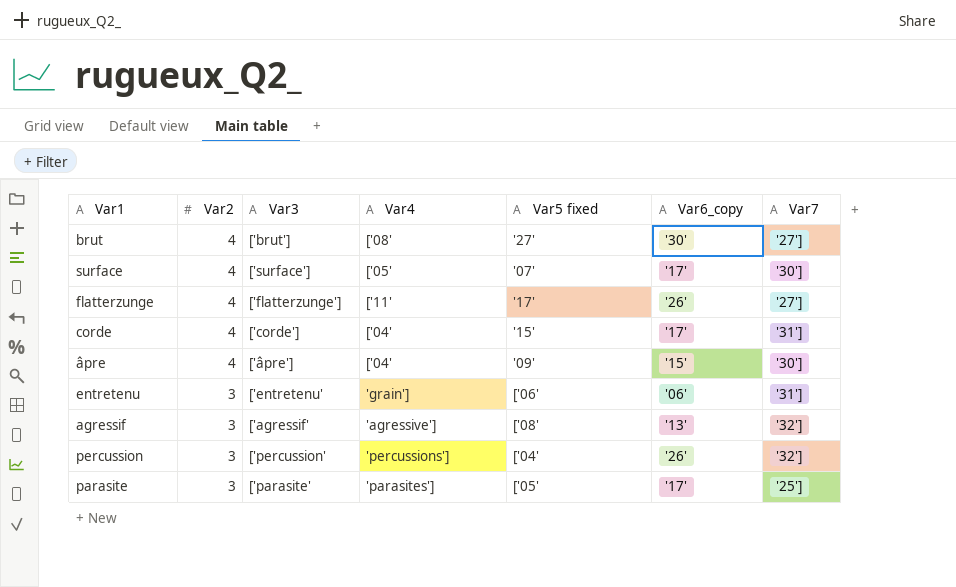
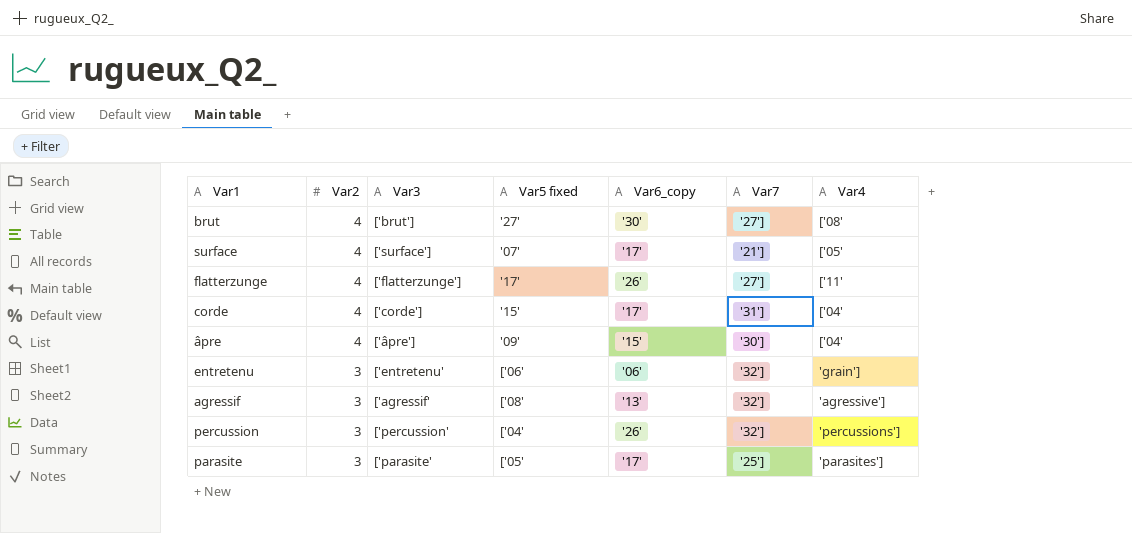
column Var4 | position: 4 -> 7
surface | Var7: '30'] -> '21']
entretenu | Var7: '31'] -> '32']

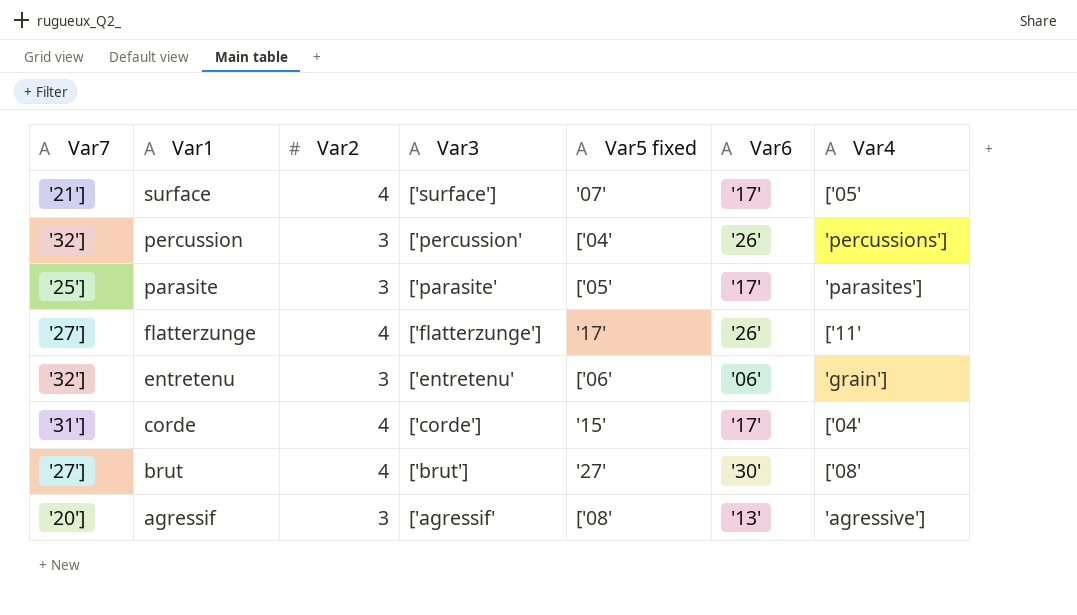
row order: Var2 descending -> Var1 descending
column Var7 | position: 6 -> 1
column name: Var6_copy -> Var6
row âpre: 4 | ['âpre'] | '09' | '15' | '30'] | ['04' -> none
agressif | Var7: '32'] -> '20']

